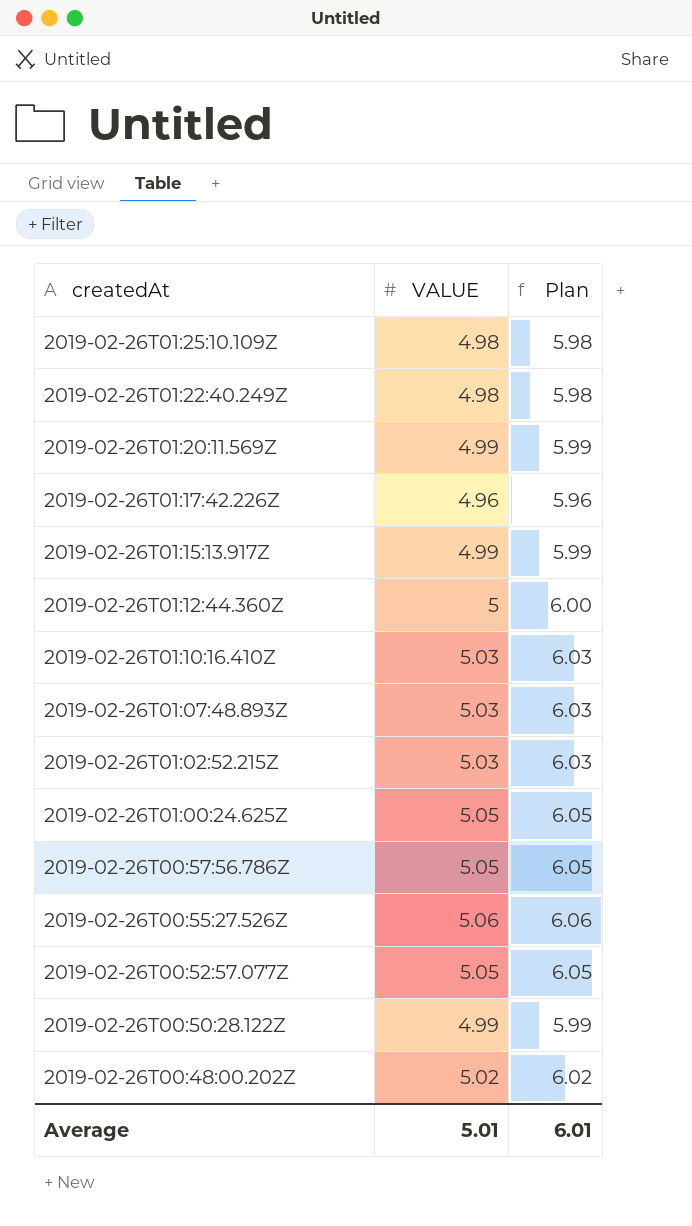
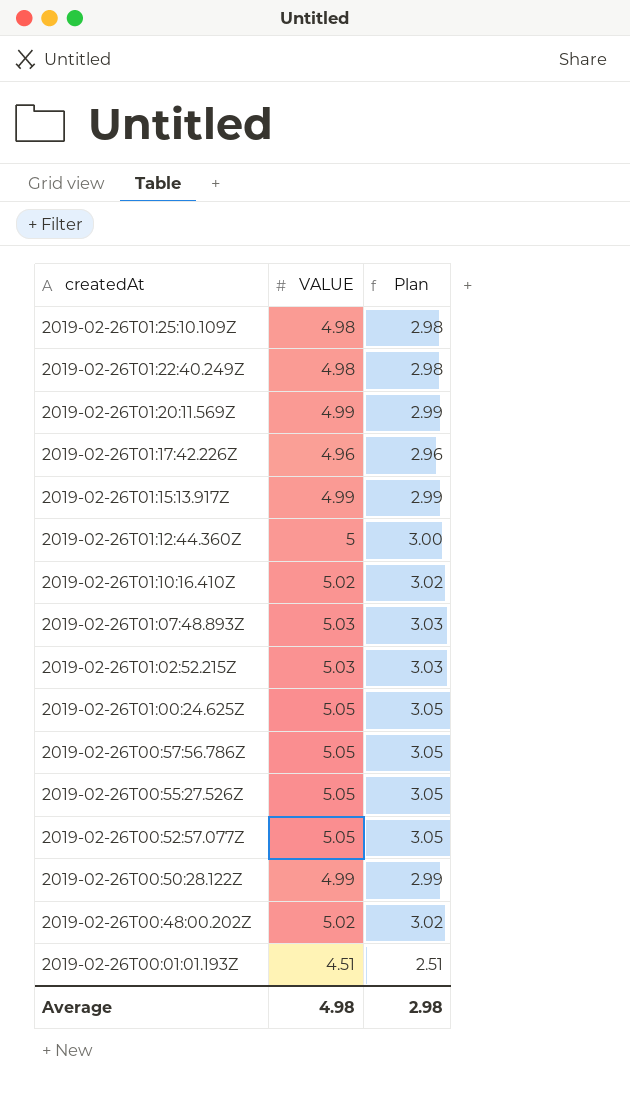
column Plan | formula: [VALUE] + 1 -> [VALUE] - 2
2019-02-26T01:10:16.410Z | VALUE: 5.03 -> 5.02
2019-02-26T00:55:27.526Z | VALUE: 5.06 -> 5.05
row 2019-02-26T00:01:01.193Z: none -> 4.51 | 2.51
Average | VALUE: 5.01 -> 4.98
Average | Plan: 6.01 -> 2.98

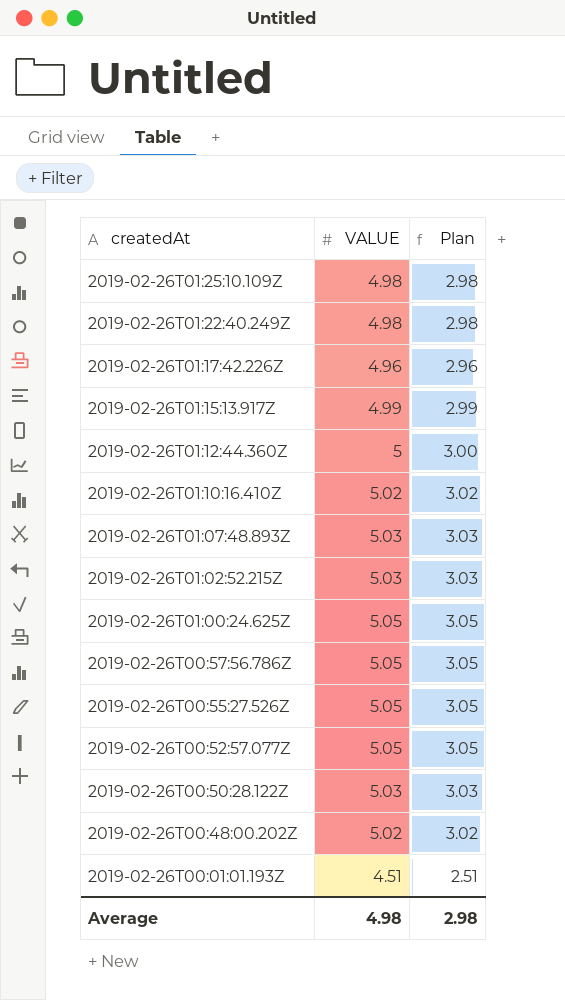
row 2019-02-26T01:20:11.569Z: 4.99 | 2.99 -> none
2019-02-26T00:50:28.122Z | VALUE: 4.99 -> 5.03
2019-02-26T00:50:28.122Z | Plan: 2.99 -> 3.03

